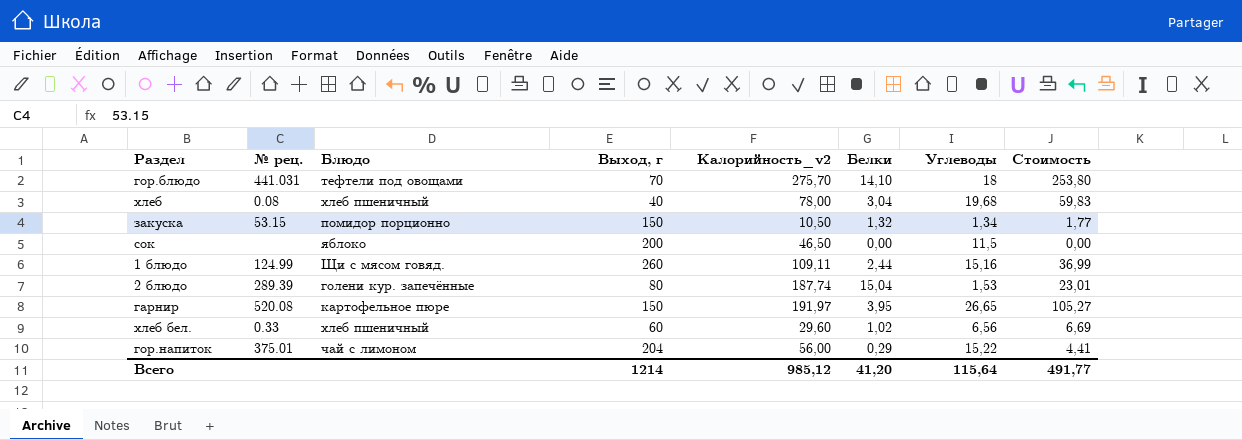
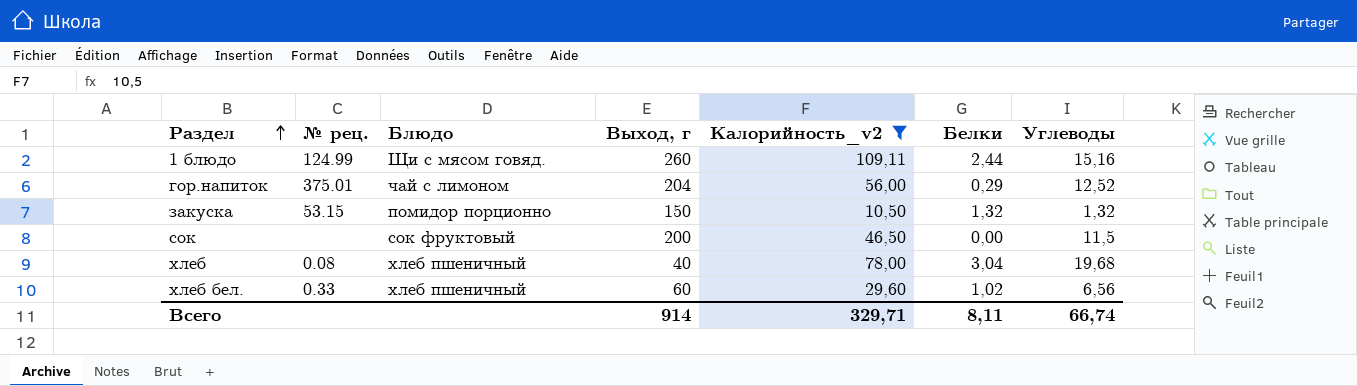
filter: none -> Калорийность_v2 <= 109,11
row order: none -> Раздел ascending
column Стоимость | formula: [Белки] * [Углеводы] -> none
гор.напиток | Углеводы: 15,22 -> 12,52
закуска | Углеводы: 1,34 -> 1,32
сок | Блюдо: яблоко -> сок фруктовый
Всего | Выход, г: 1214 -> 914
Всего | Калорийность_v2: 985,12 -> 329,71
Всего | Белки: 41,20 -> 8,11
Всего | Углеводы: 115,64 -> 66,74

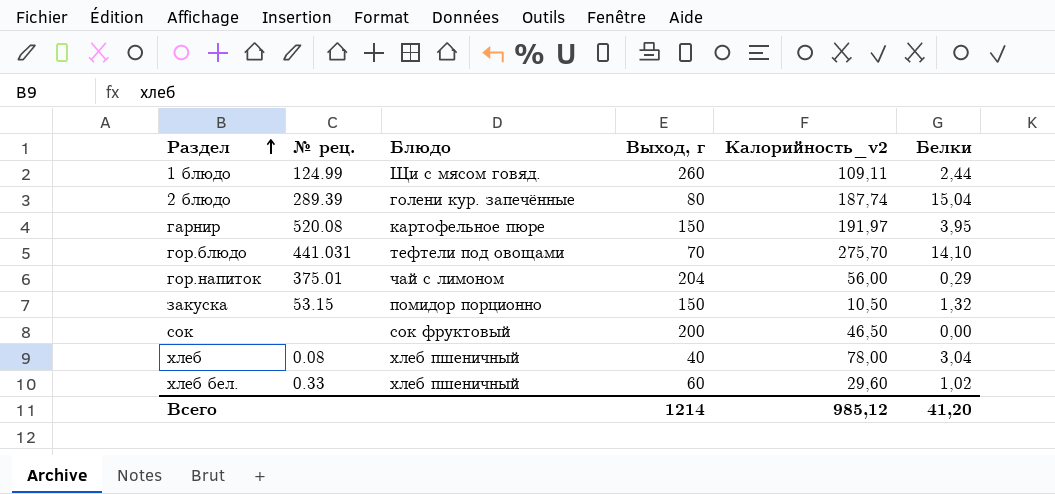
filter: Калорийность_v2 <= 109,11 -> none
column Углеводы | position: 7 -> none
Всего | Выход, г: 914 -> 1214
Всего | Калорийность_v2: 329,71 -> 985,12
Всего | Белки: 8,11 -> 41,20

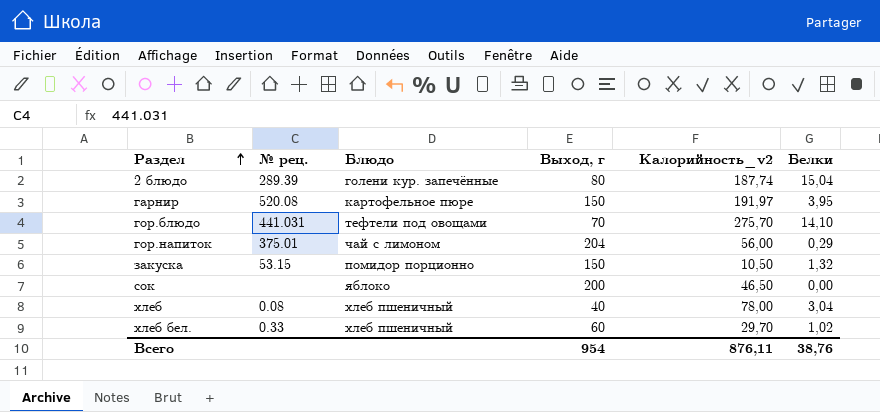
row 1 блюдо: 124.99 | Щи с мясом говяд. | 260 | 109,11 | 2,44 -> none
сок | Блюдо: сок фруктовый -> яблоко
хлеб бел. | Калорийность_v2: 29,60 -> 29,70
Всего | Выход, г: 1214 -> 954
Всего | Калорийность_v2: 985,12 -> 876,11
Всего | Белки: 41,20 -> 38,76

